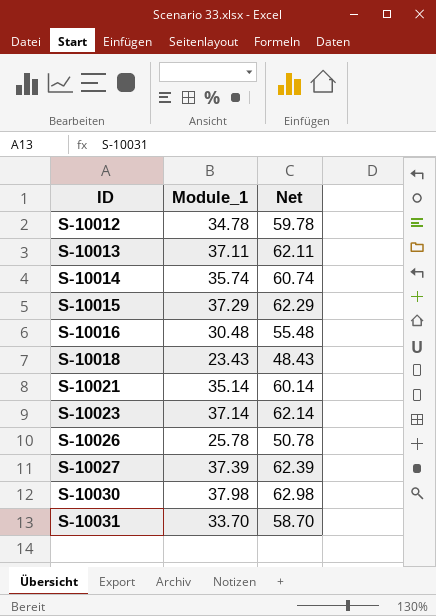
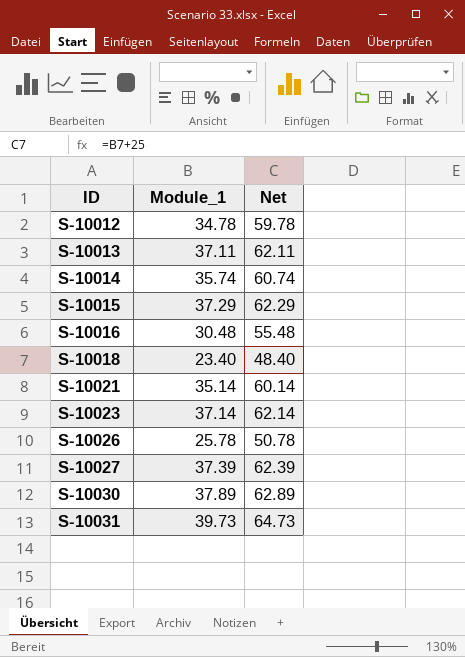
S-10018 | Module_1: 23.43 -> 23.40
S-10018 | Net: 48.43 -> 48.40
S-10030 | Module_1: 37.98 -> 37.89
S-10030 | Net: 62.98 -> 62.89
S-10031 | Module_1: 33.70 -> 39.73
S-10031 | Net: 58.70 -> 64.73

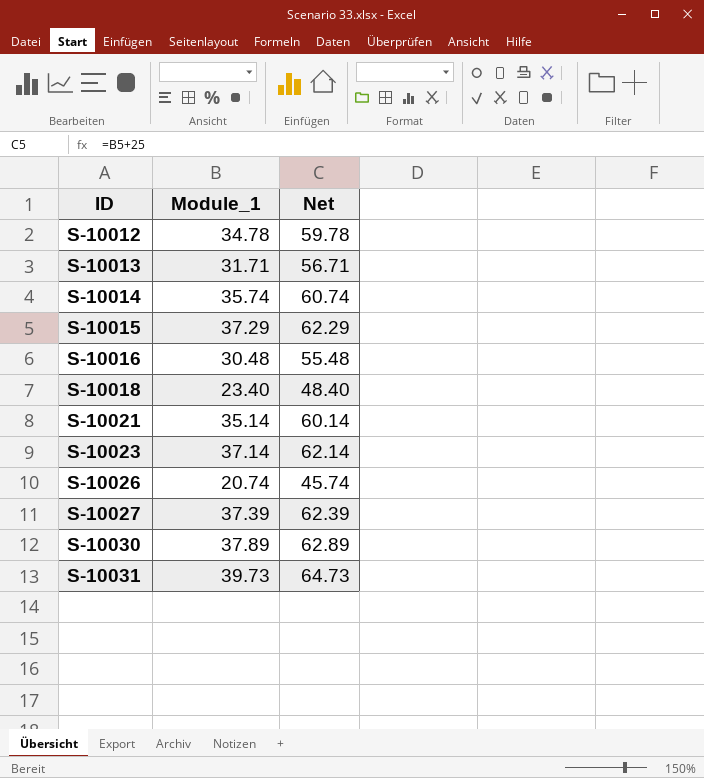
S-10013 | Module_1: 37.11 -> 31.71
S-10013 | Net: 62.11 -> 56.71
S-10026 | Module_1: 25.78 -> 20.74
S-10026 | Net: 50.78 -> 45.74

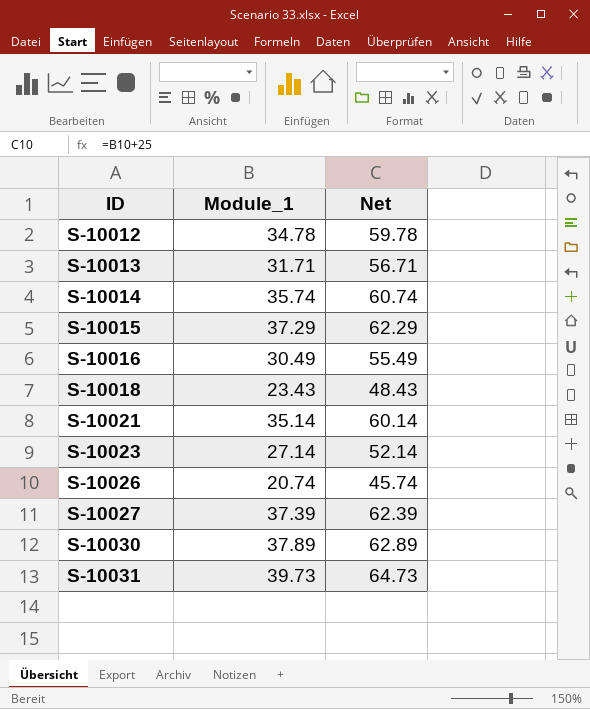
S-10016 | Module_1: 30.48 -> 30.49
S-10016 | Net: 55.48 -> 55.49
S-10018 | Module_1: 23.40 -> 23.43
S-10018 | Net: 48.40 -> 48.43
S-10023 | Module_1: 37.14 -> 27.14
S-10023 | Net: 62.14 -> 52.14

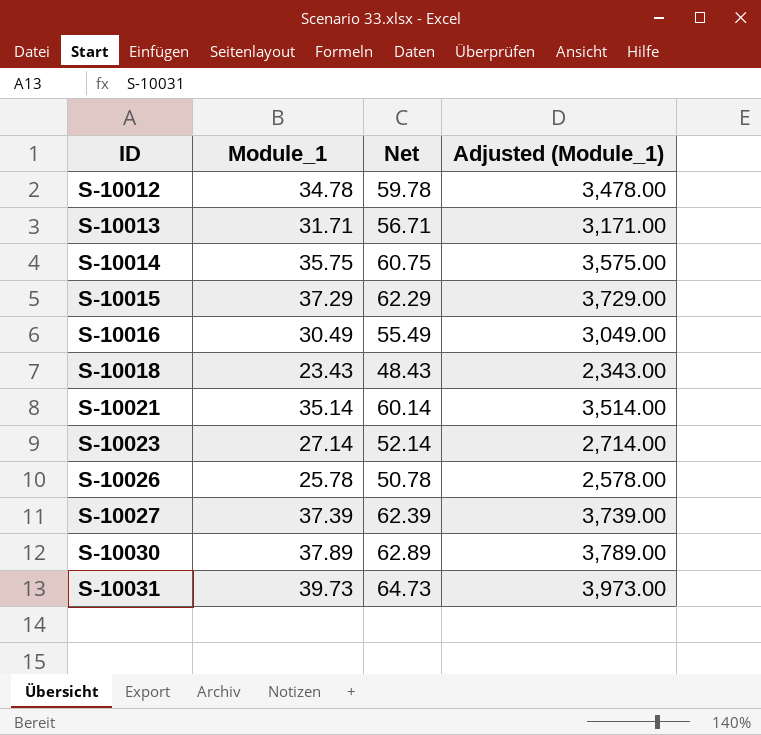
column Adjusted (Module_1) | formula: none -> [Module_1] * 100
S-10014 | Module_1: 35.74 -> 35.75
S-10014 | Net: 60.74 -> 60.75
S-10026 | Module_1: 20.74 -> 25.78
S-10026 | Net: 45.74 -> 50.78

